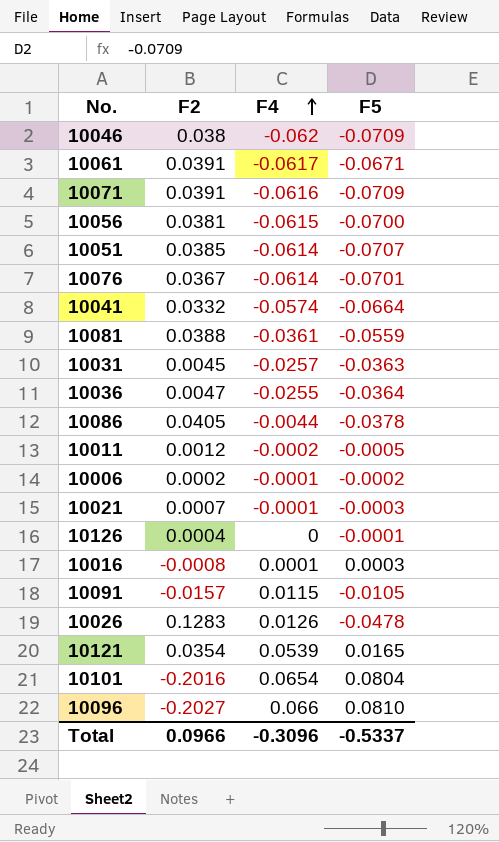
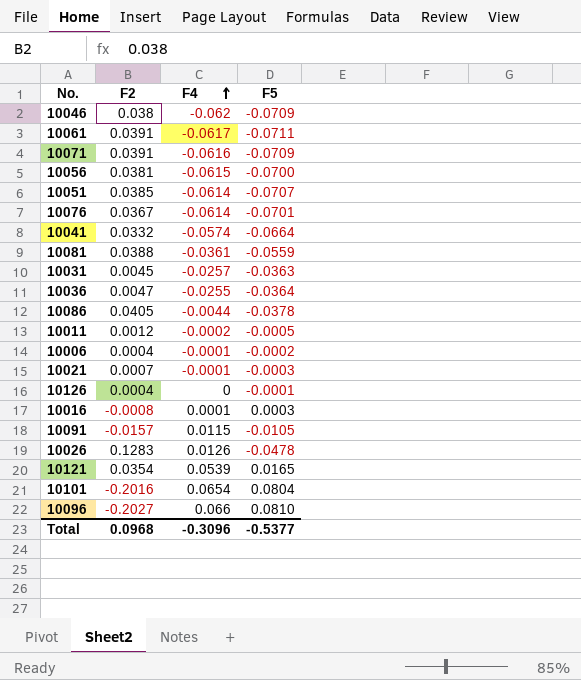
10061 | F5: -0.0671 -> -0.0711
10006 | F2: 0.0002 -> 0.0004
Total | F2: 0.0966 -> 0.0968
Total | F5: -0.5337 -> -0.5377

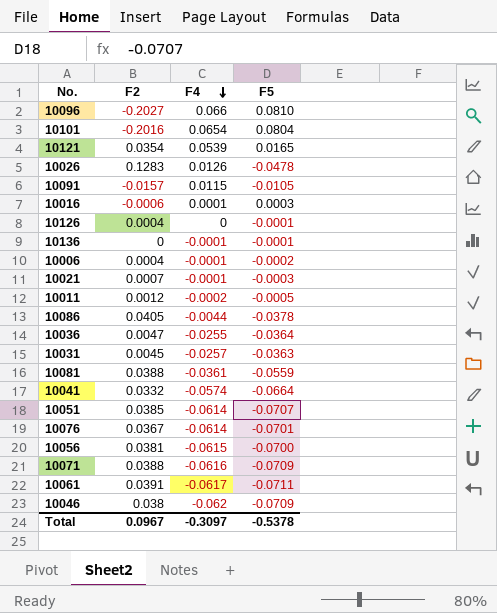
row order: F4 ascending -> F4 descending
10016 | F2: -0.0008 -> -0.0006
row 10136: none -> 0 | -0.0001 | -0.0001
10071 | F2: 0.0391 -> 0.0388
Total | F2: 0.0968 -> 0.0967
Total | F4: -0.3096 -> -0.3097
Total | F5: -0.5377 -> -0.5378

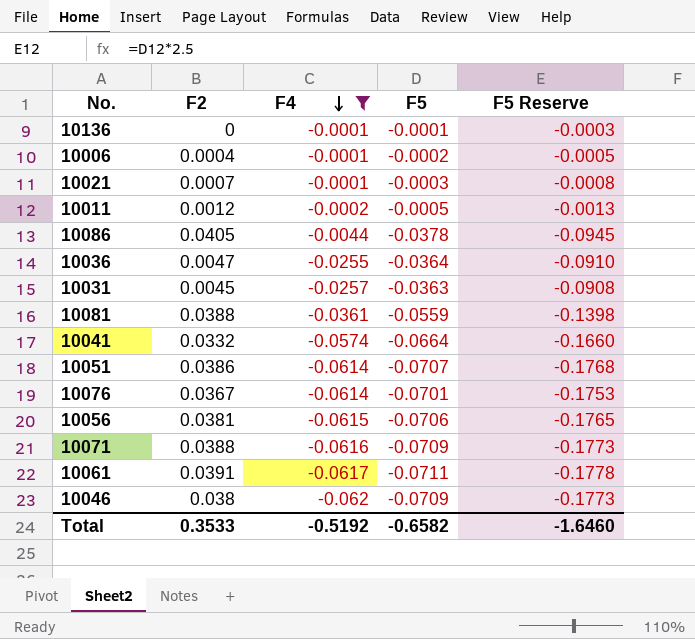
filter: none -> F4 <= -0.0001
column F5 Reserve | formula: none -> [F5] * 2.5
10051 | F2: 0.0385 -> 0.0386
10056 | F5: -0.0700 -> -0.0706
Total | F2: 0.0967 -> 0.3533
Total | F4: -0.3097 -> -0.5192
Total | F5: -0.5378 -> -0.6582

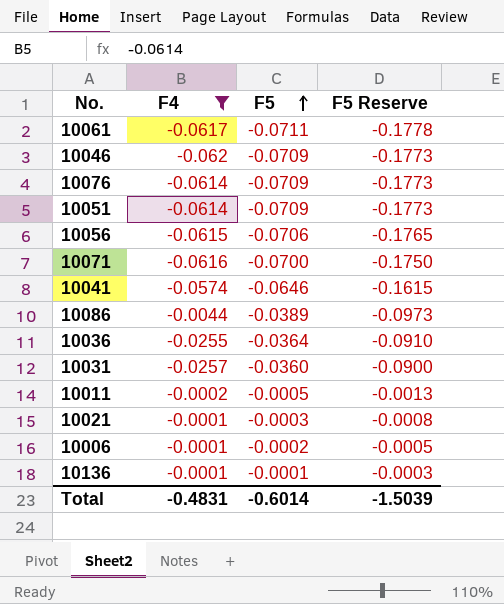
row order: F4 descending -> F5 ascending
column F2 | position: 2 -> none
row 10081: 0.0388 | -0.0361 | -0.0559 | -0.1398 -> none
10076 | F5: -0.0701 -> -0.0709
10076 | F5 Reserve: -0.1753 -> -0.1773
10051 | F5: -0.0707 -> -0.0709
10051 | F5 Reserve: -0.1768 -> -0.1773
10071 | F5: -0.0709 -> -0.0700
10071 | F5 Reserve: -0.1773 -> -0.1750
10041 | F5: -0.0664 -> -0.0646
10041 | F5 Reserve: -0.1660 -> -0.1615
10086 | F5: -0.0378 -> -0.0389
10086 | F5 Reserve: -0.0945 -> -0.0973
10031 | F5: -0.0363 -> -0.0360
10031 | F5 Reserve: -0.0908 -> -0.0900
Total | F4: -0.5192 -> -0.4831
Total | F5: -0.6582 -> -0.6014
Total | F5 Reserve: -1.6460 -> -1.5039

